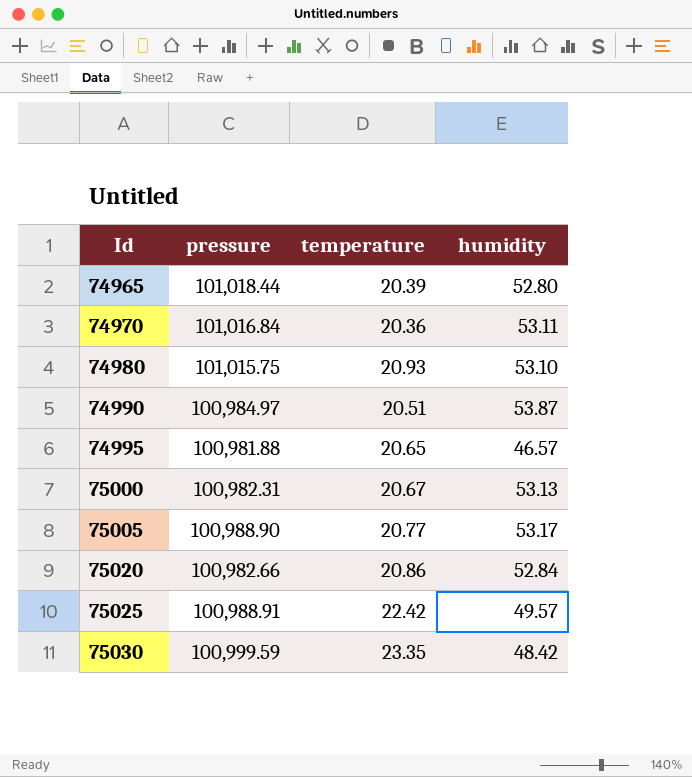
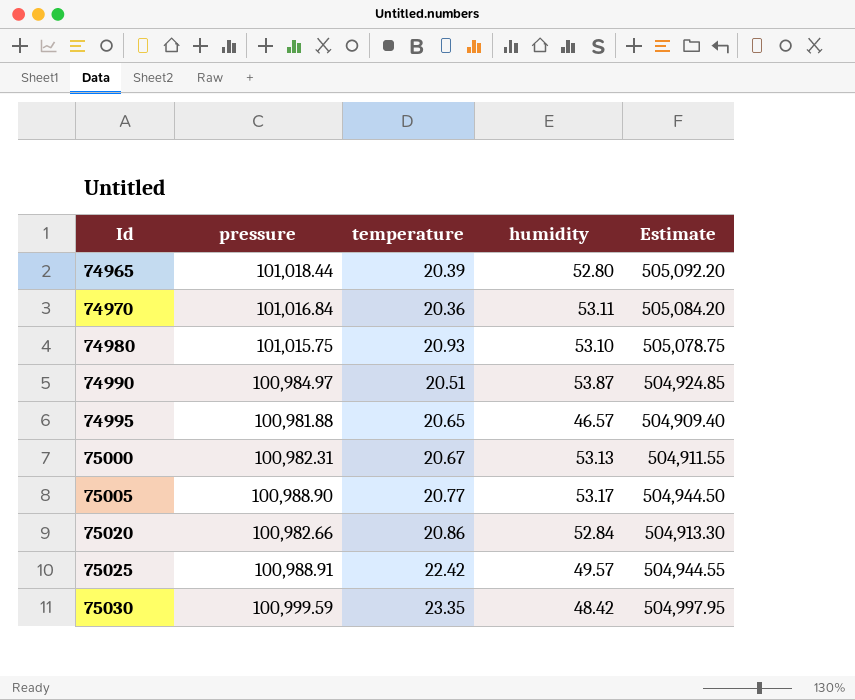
column Estimate | formula: none -> [pressure] * 5

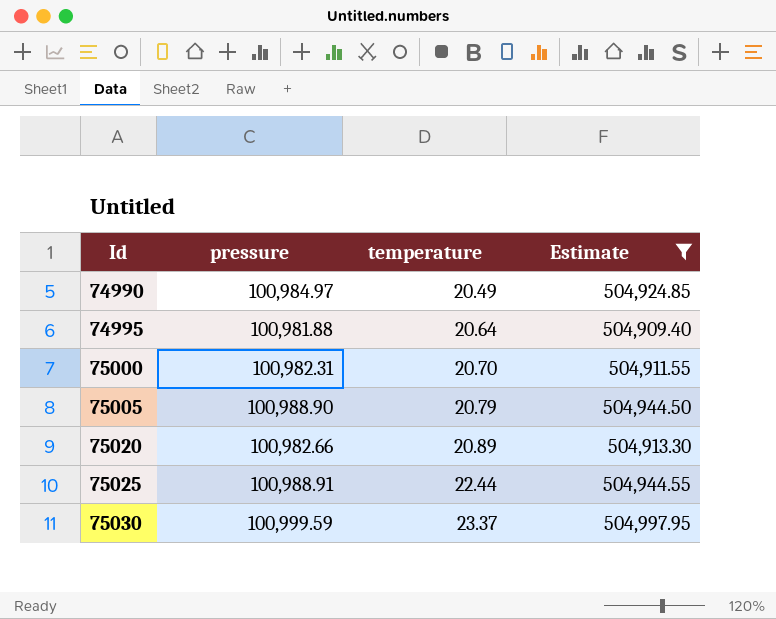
filter: none -> Estimate <= 504,997.95
column humidity | position: 4 -> none
74990 | temperature: 20.51 -> 20.49
74995 | temperature: 20.65 -> 20.64
75000 | temperature: 20.67 -> 20.70
75005 | temperature: 20.77 -> 20.79
75020 | temperature: 20.86 -> 20.89
75025 | temperature: 22.42 -> 22.44
75030 | temperature: 23.35 -> 23.37

